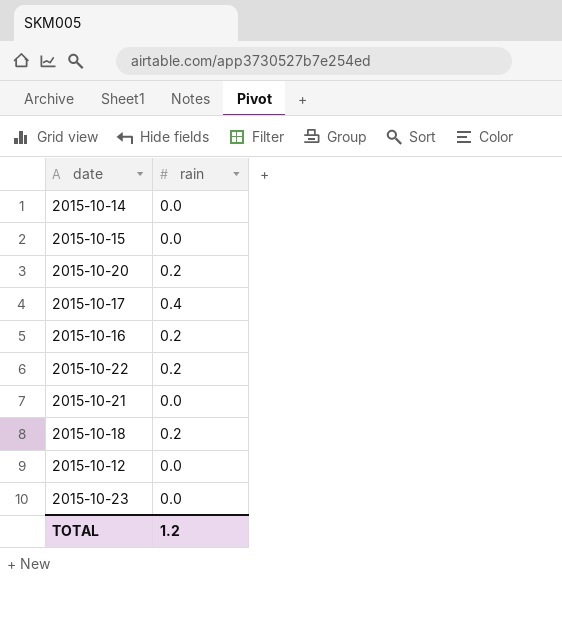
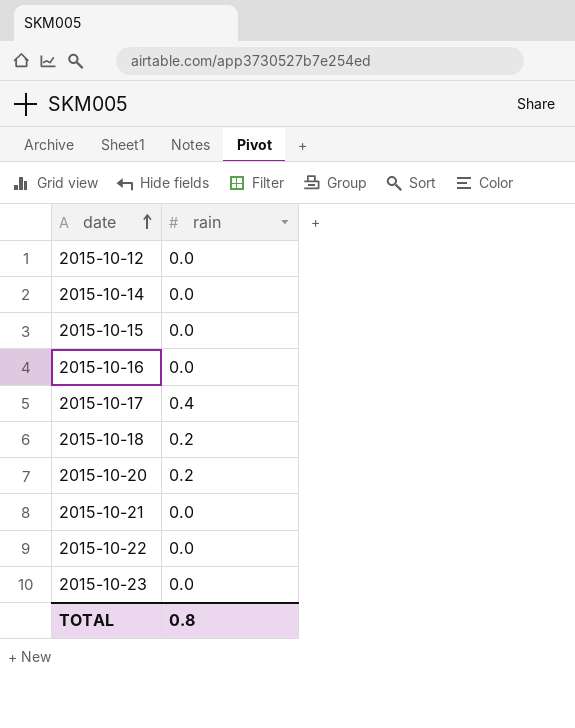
row order: none -> date ascending
2015-10-16 | rain: 0.2 -> 0.0
2015-10-22 | rain: 0.2 -> 0.0
TOTAL | rain: 1.2 -> 0.8

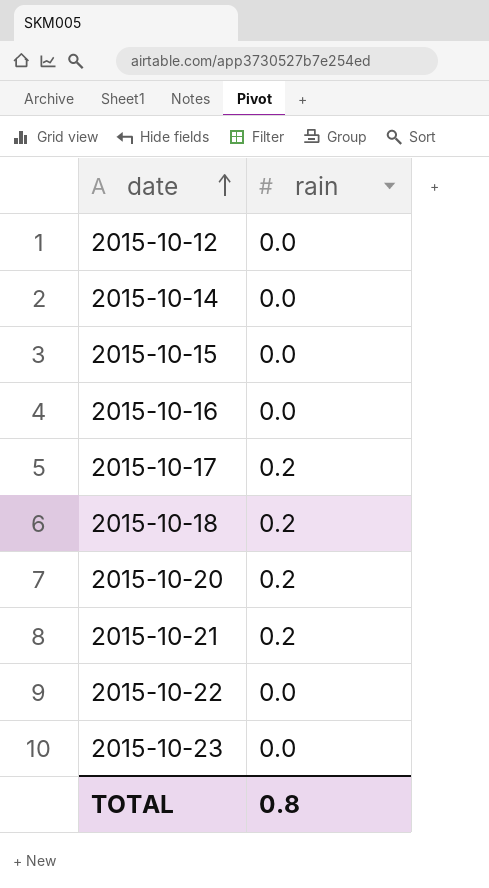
2015-10-17 | rain: 0.4 -> 0.2
2015-10-21 | rain: 0.0 -> 0.2

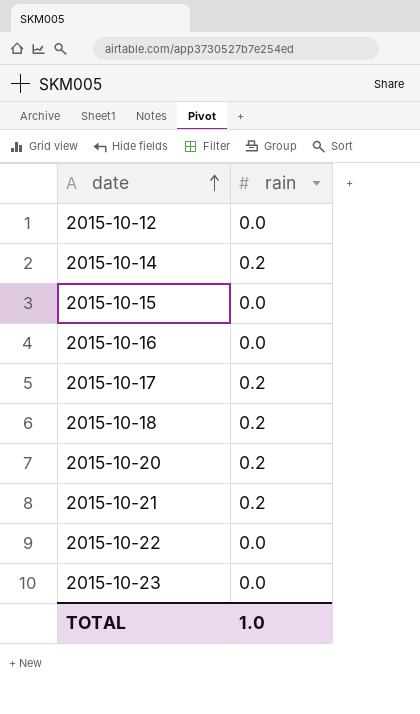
2015-10-14 | rain: 0.0 -> 0.2
TOTAL | rain: 0.8 -> 1.0

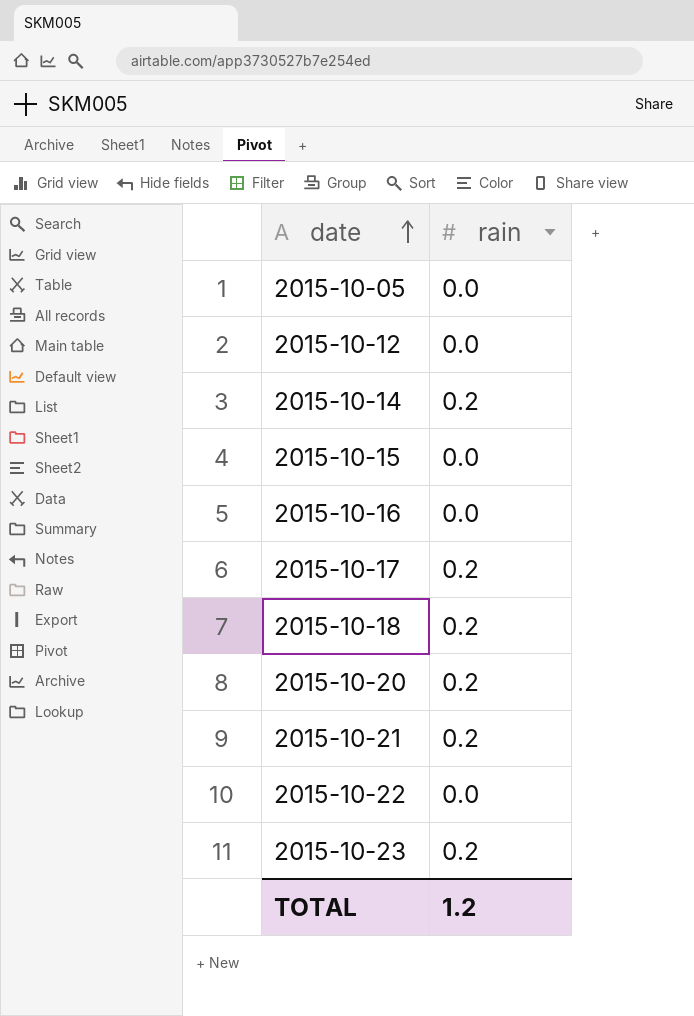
row 2015-10-05: none -> 0.0
2015-10-23 | rain: 0.0 -> 0.2
TOTAL | rain: 1.0 -> 1.2

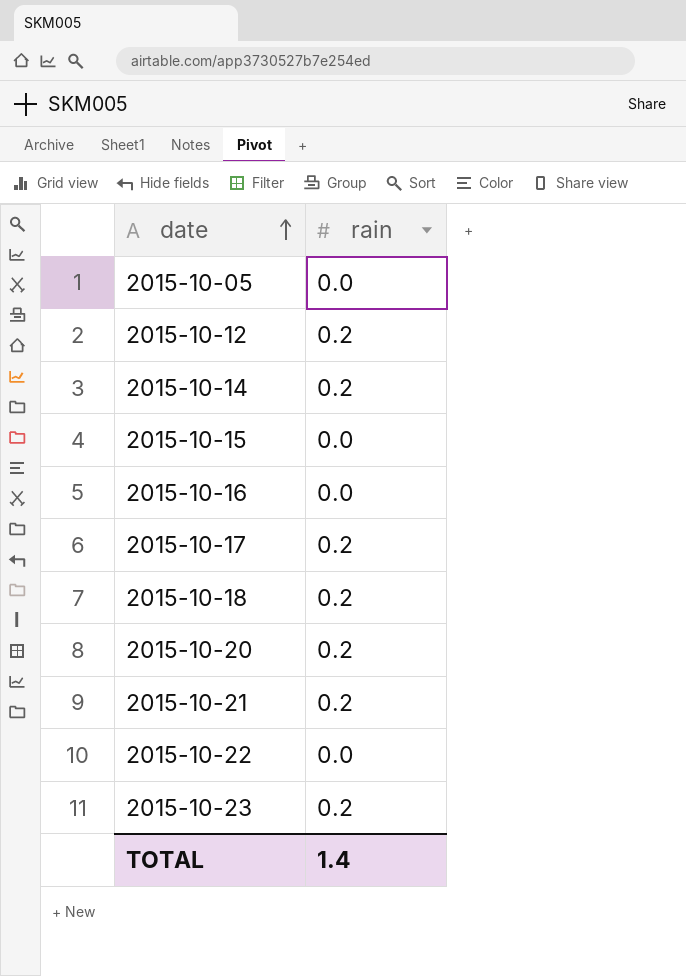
2015-10-12 | rain: 0.0 -> 0.2
TOTAL | rain: 1.2 -> 1.4

